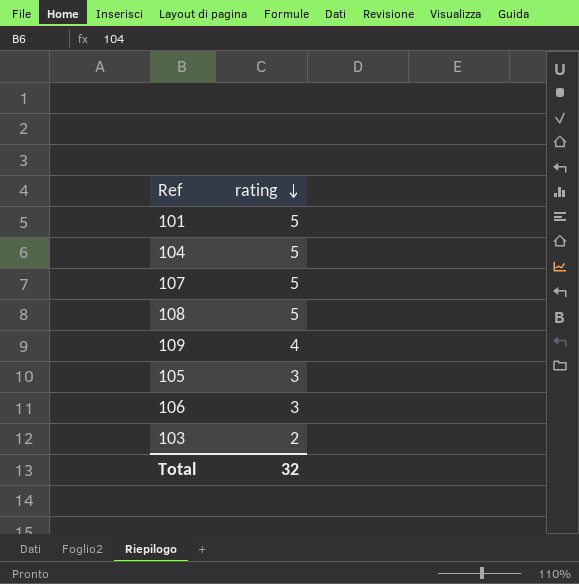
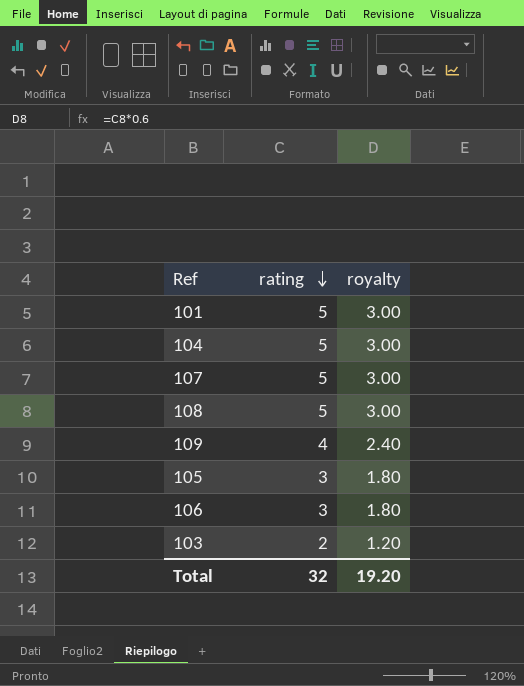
column royalty | formula: none -> [rating] * 0.6

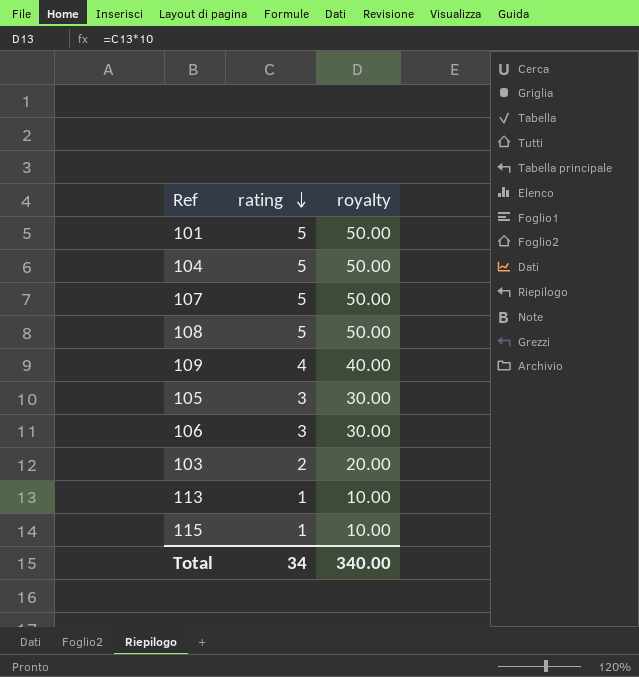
column royalty | formula: [rating] * 0.6 -> [rating] * 10
row 113: none -> 1 | 10.00
row 115: none -> 1 | 10.00
Total | rating: 32 -> 34
Total | royalty: 19.20 -> 340.00

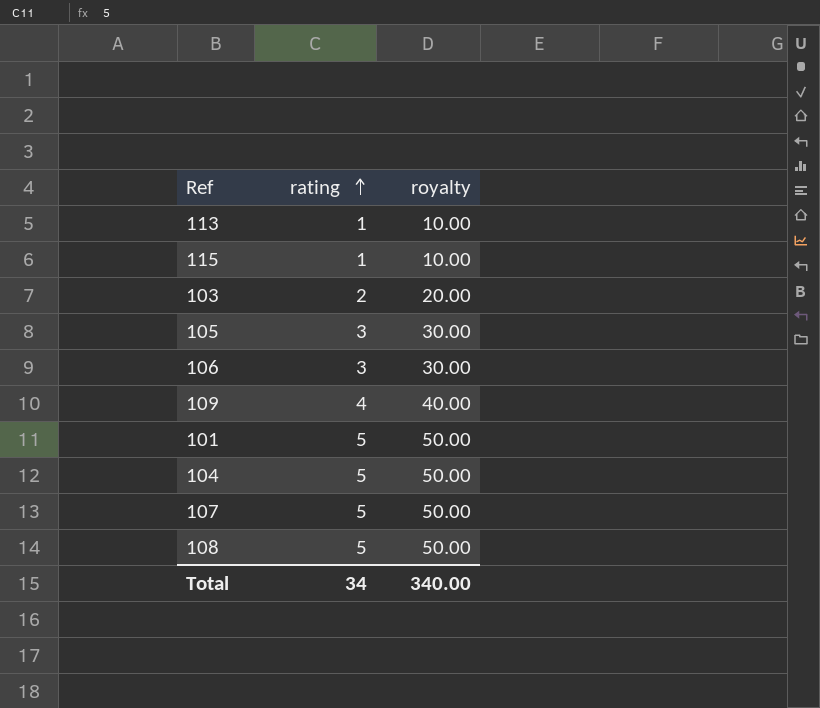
row order: rating descending -> rating ascending

